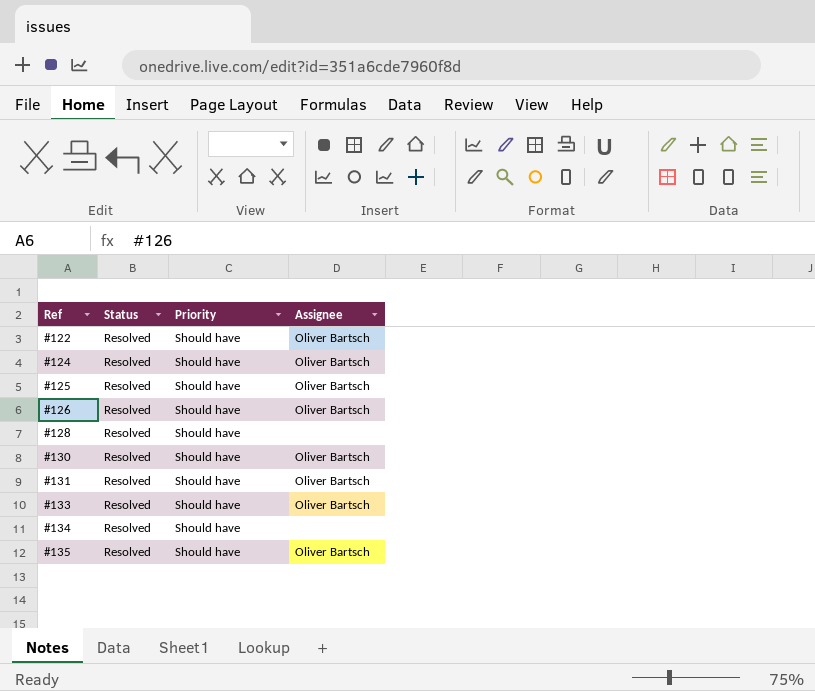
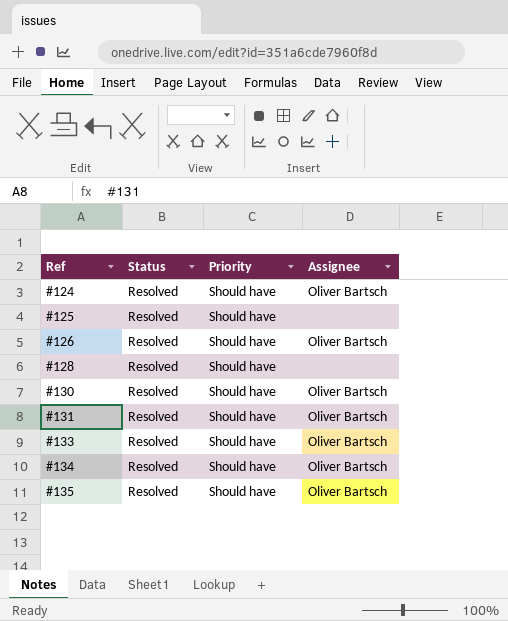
row #122: Resolved | Should have | Oliver Bartsch -> none
#125 | Assignee: Oliver Bartsch -> none
#134 | Assignee: none -> Oliver Bartsch

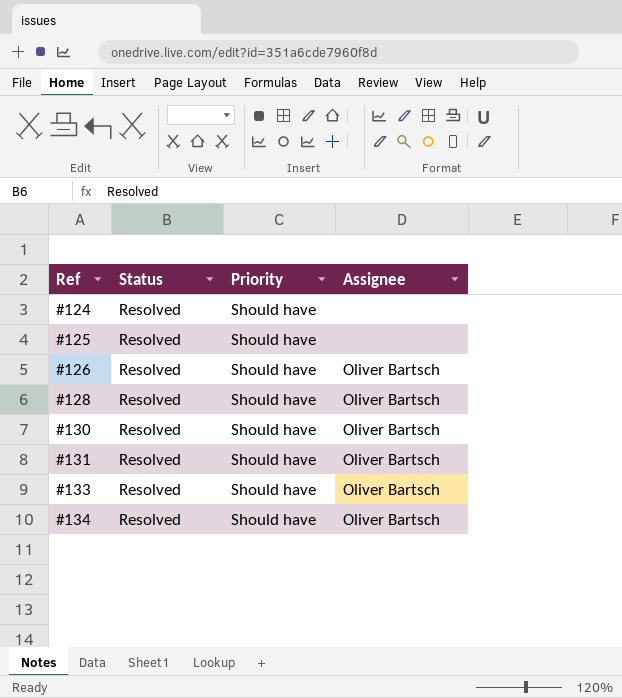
row #135: Resolved | Should have | Oliver Bartsch -> none
#124 | Assignee: Oliver Bartsch -> none
#128 | Assignee: none -> Oliver Bartsch

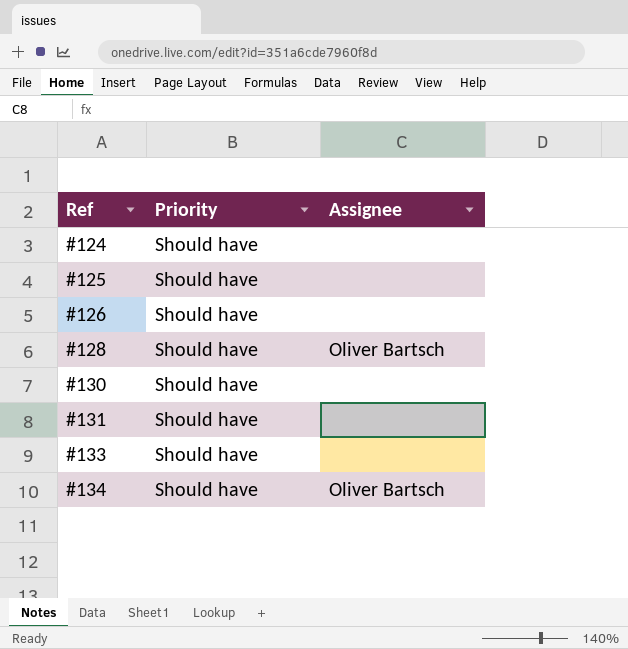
column Status | position: 2 -> none
#126 | Assignee: Oliver Bartsch -> none
#130 | Assignee: Oliver Bartsch -> none
#131 | Assignee: Oliver Bartsch -> none
#133 | Assignee: Oliver Bartsch -> none

